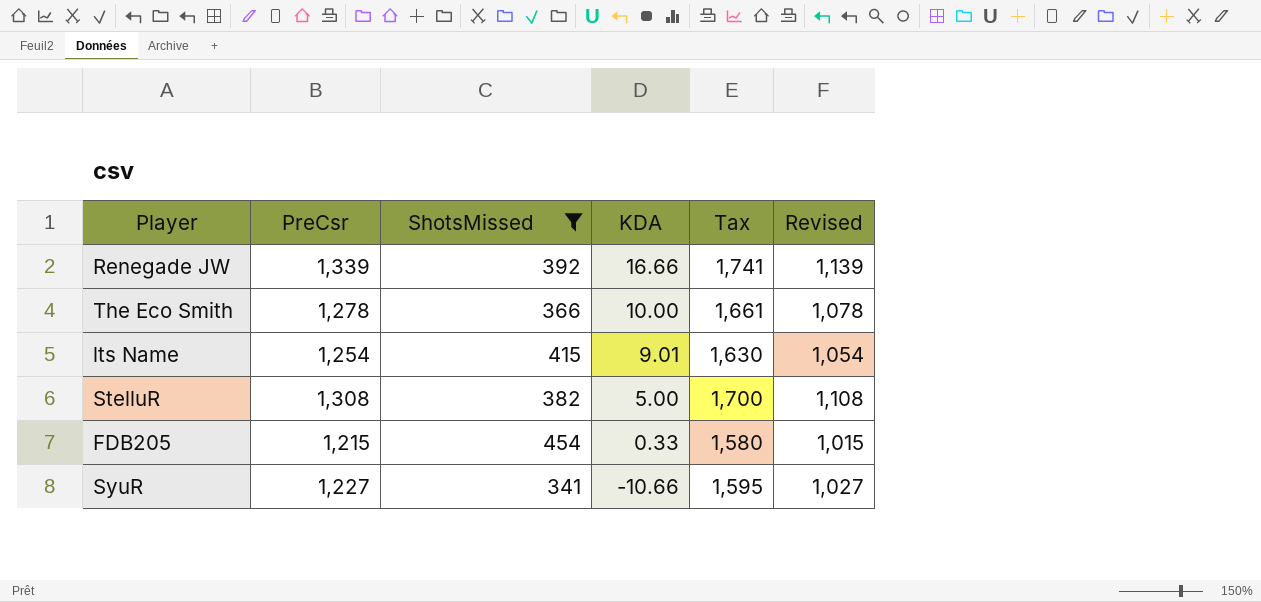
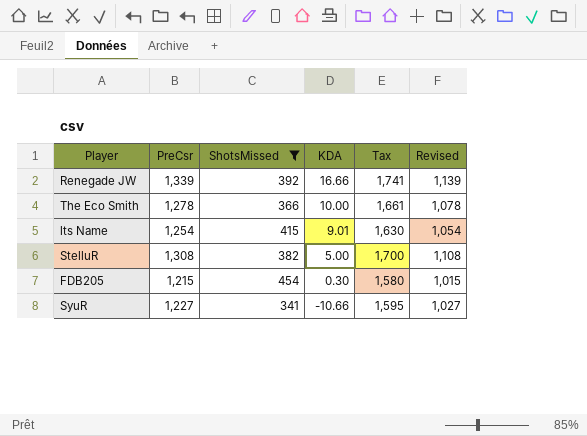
FDB205 | KDA: 0.33 -> 0.30

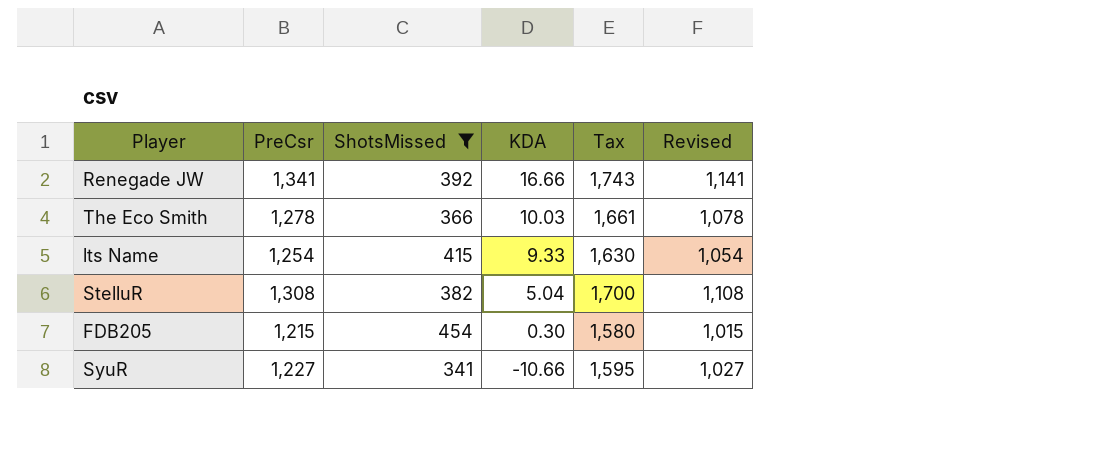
Renegade JW | PreCsr: 1,339 -> 1,341
Renegade JW | Tax: 1,741 -> 1,743
Renegade JW | Revised: 1,139 -> 1,141
The Eco Smith | KDA: 10.00 -> 10.03
lts Name | KDA: 9.01 -> 9.33
StelluR | KDA: 5.00 -> 5.04

